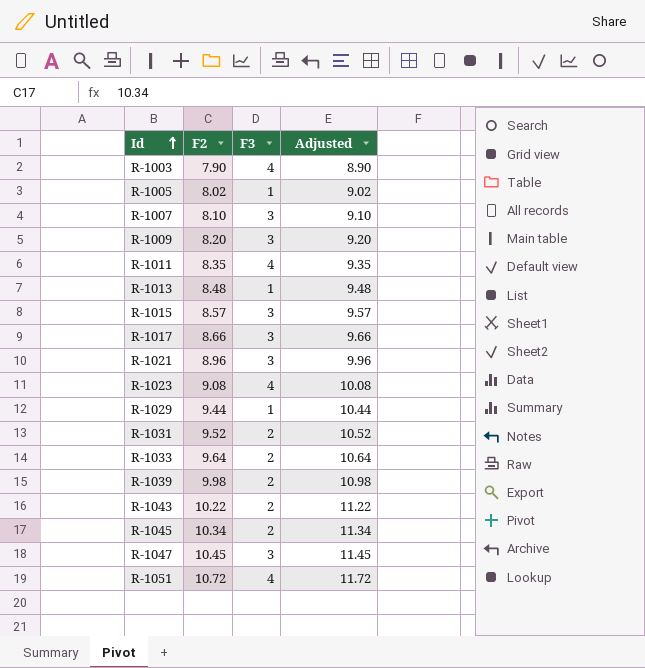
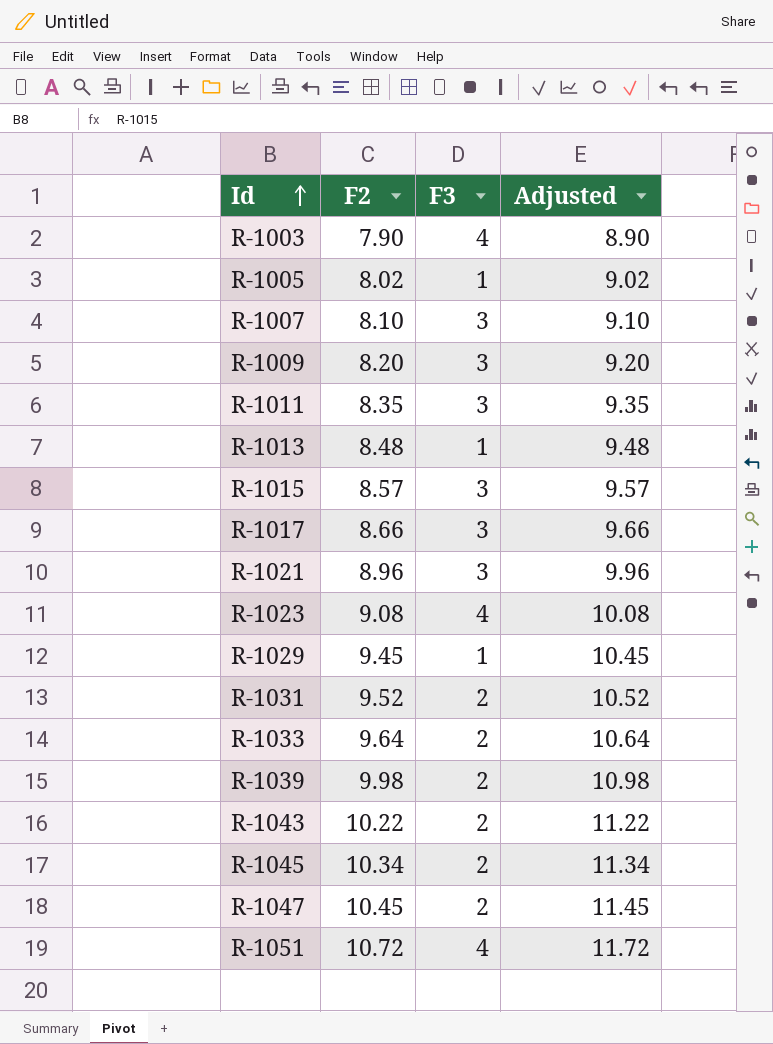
R-1011 | F3: 4 -> 3
R-1029 | F2: 9.44 -> 9.45
R-1029 | Adjusted: 10.44 -> 10.45
R-1047 | F3: 3 -> 2

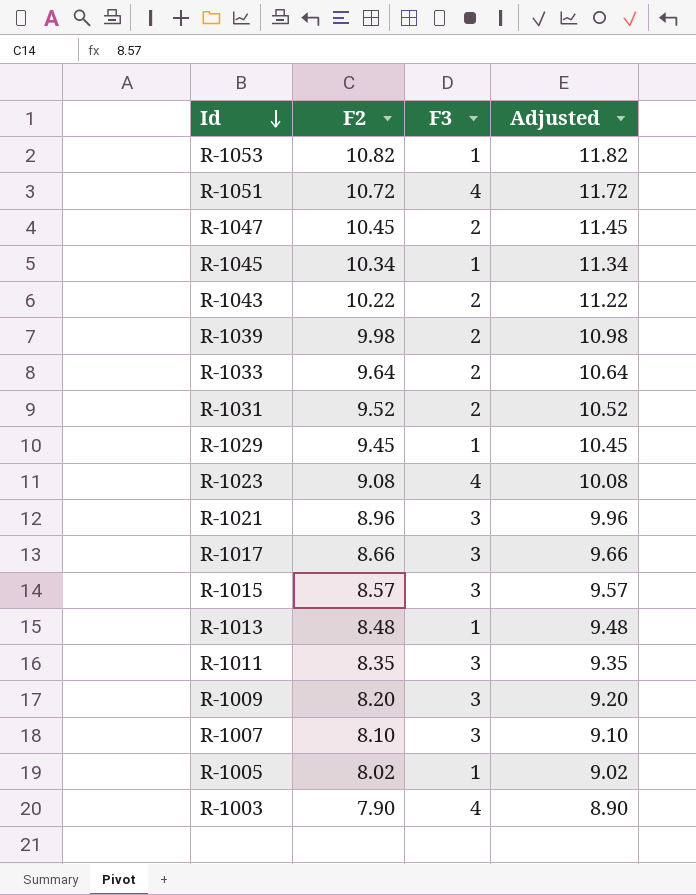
row order: Id ascending -> Id descending
row R-1053: none -> 10.82 | 1 | 11.82
R-1045 | F3: 2 -> 1

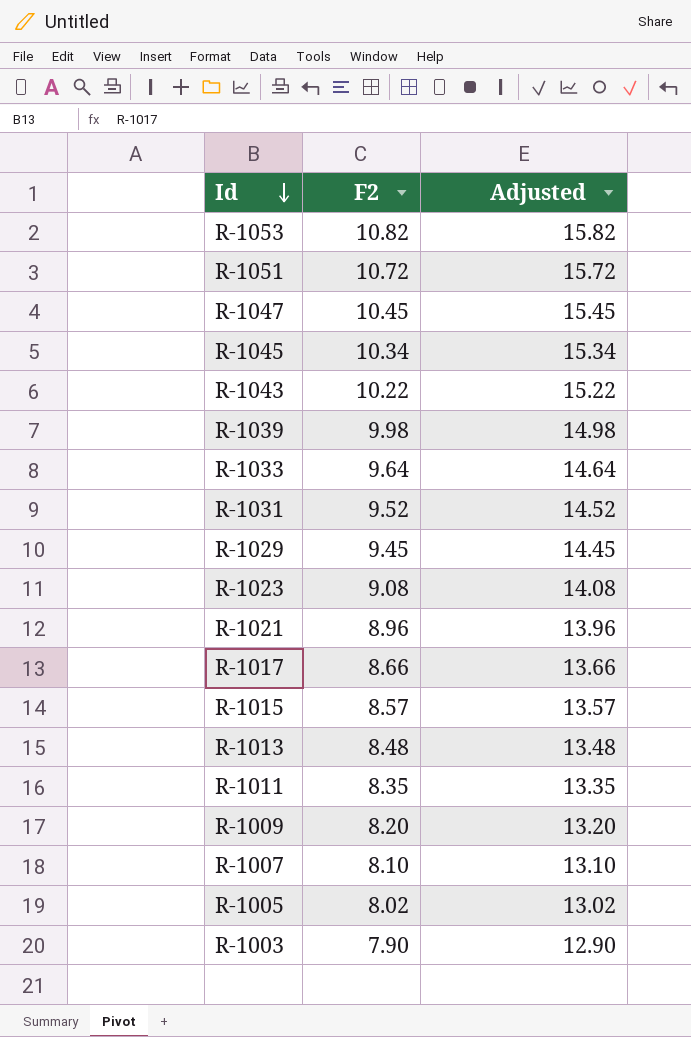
column F3 | position: 3 -> none
column Adjusted | formula: [F2] + 1 -> [F2] + 5

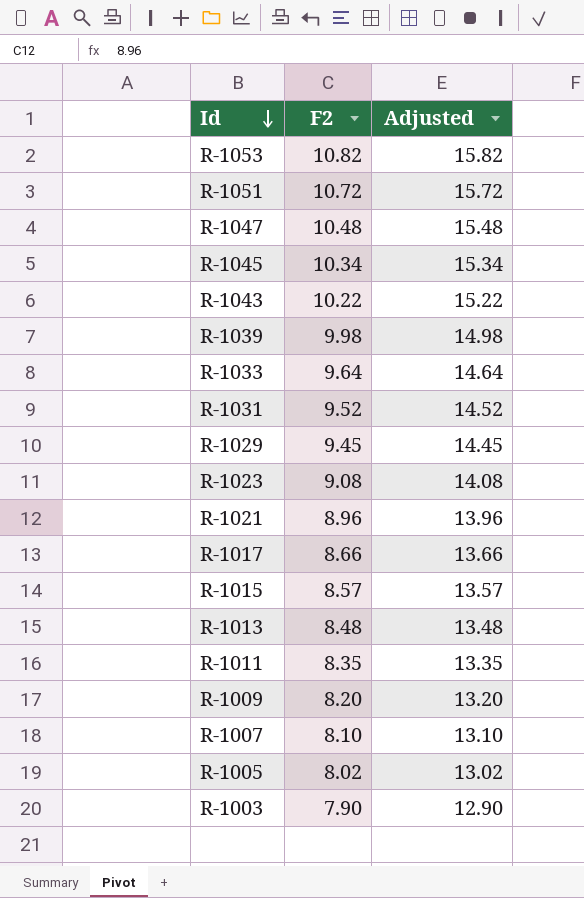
R-1047 | F2: 10.45 -> 10.48
R-1047 | Adjusted: 15.45 -> 15.48

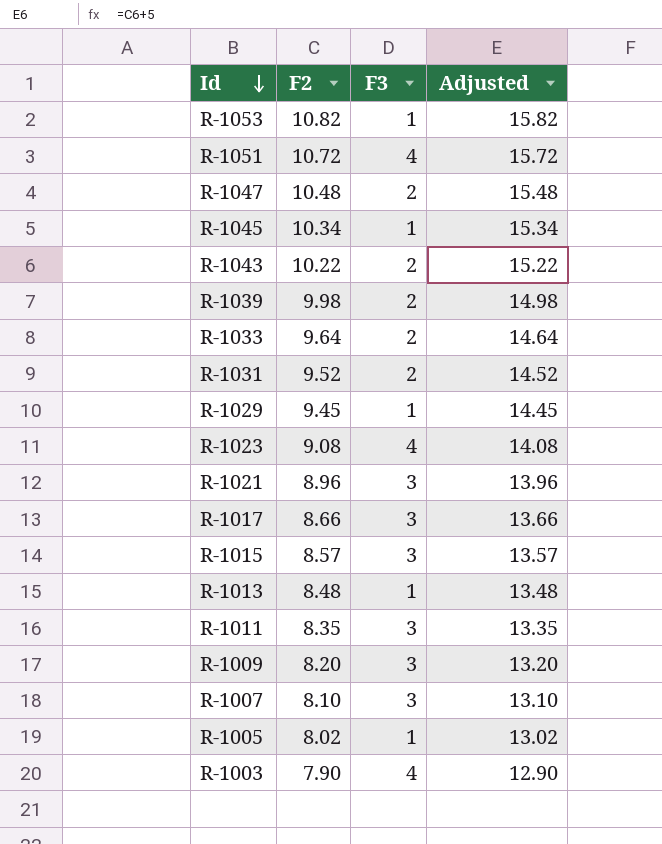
column F3 | position: none -> 3

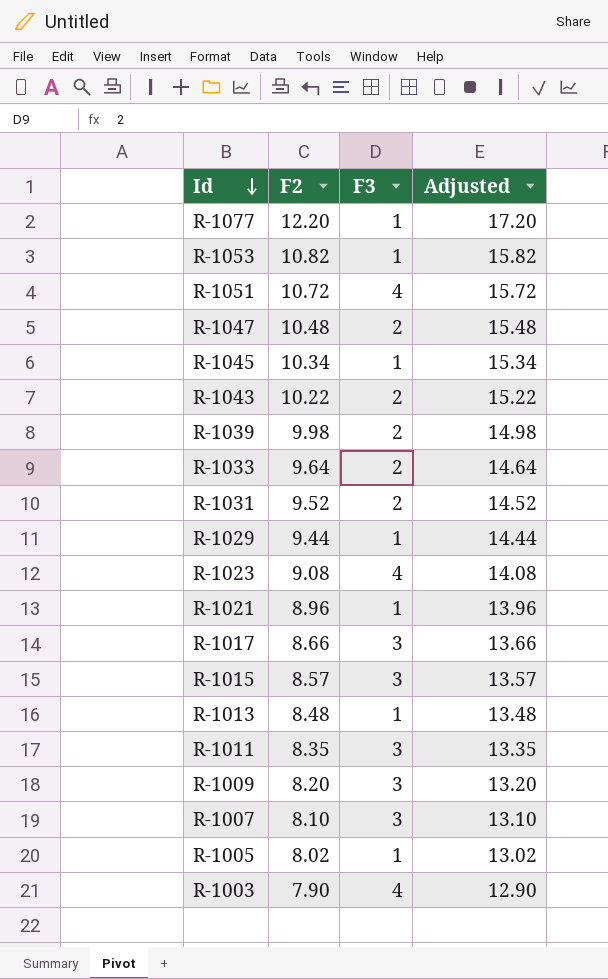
row R-1077: none -> 12.20 | 1 | 17.20
R-1029 | F2: 9.45 -> 9.44
R-1029 | Adjusted: 14.45 -> 14.44
R-1021 | F3: 3 -> 1

